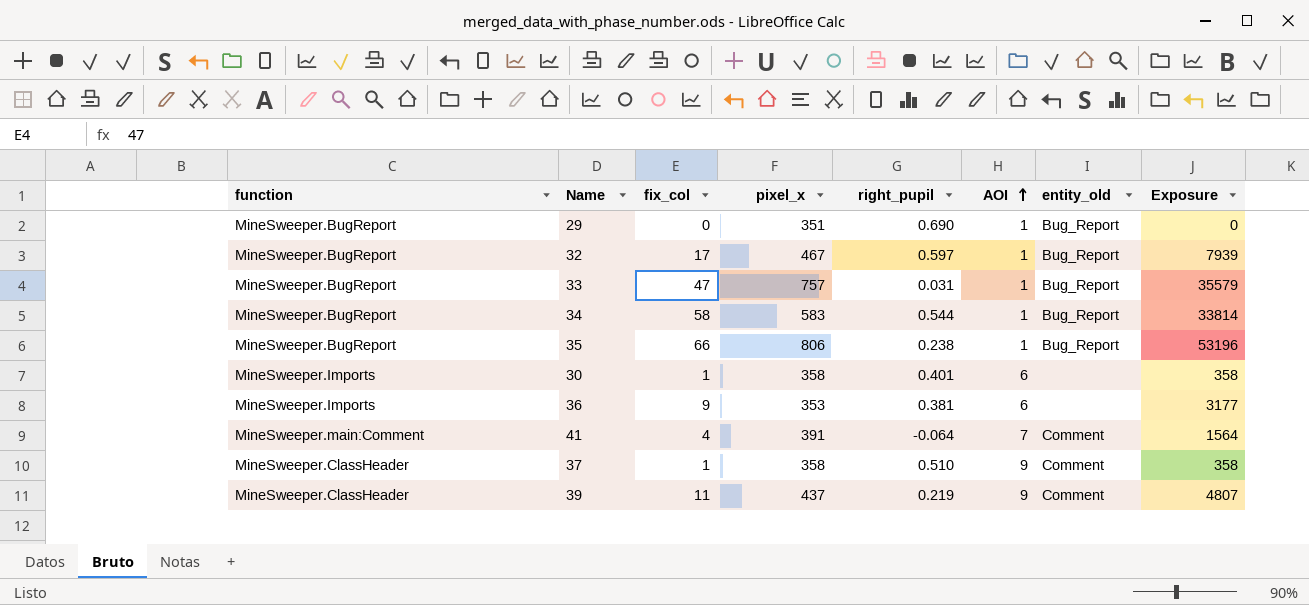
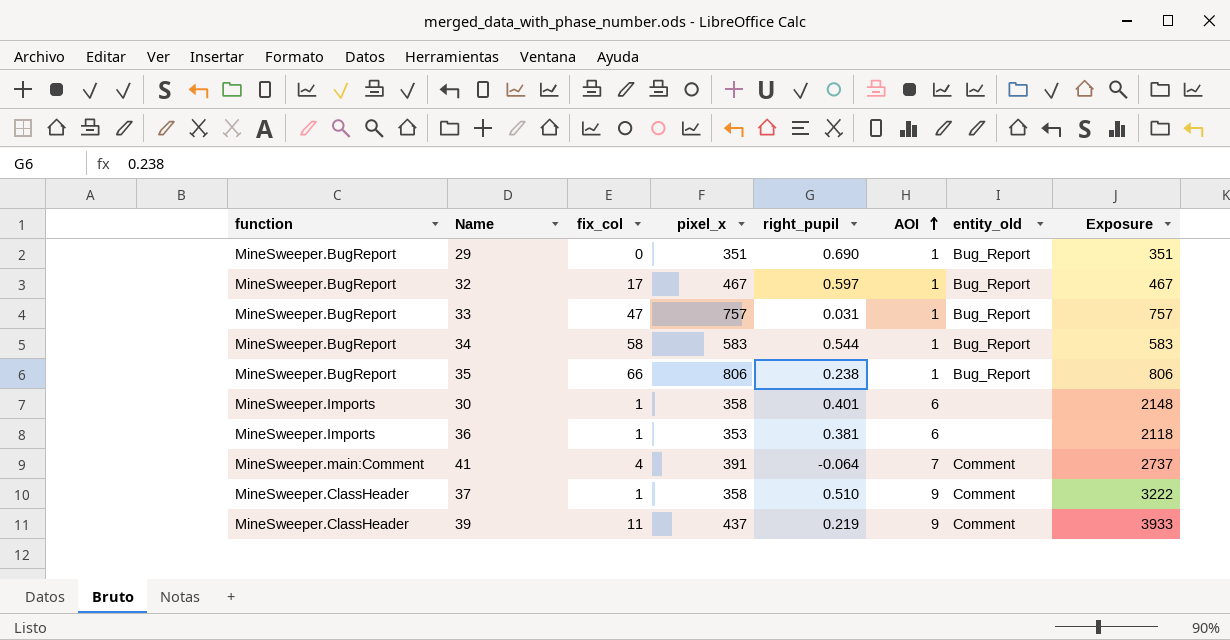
column Exposure | formula: [fix_col] * [pixel_x] -> [pixel_x] * [AOI]
36 | fix_col: 9 -> 1

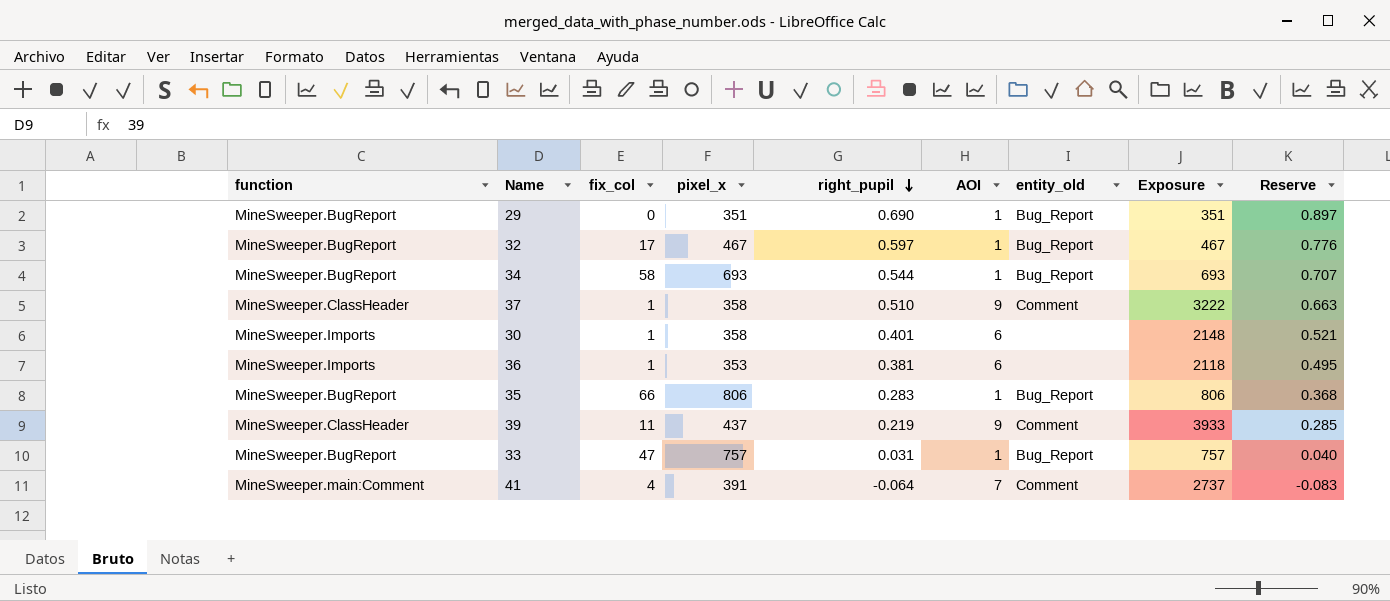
row order: AOI ascending -> right_pupil descending
column Reserve | formula: none -> [right_pupil] * 1.3
34 | pixel_x: 583 -> 693
34 | Exposure: 583 -> 693
35 | right_pupil: 0.238 -> 0.283

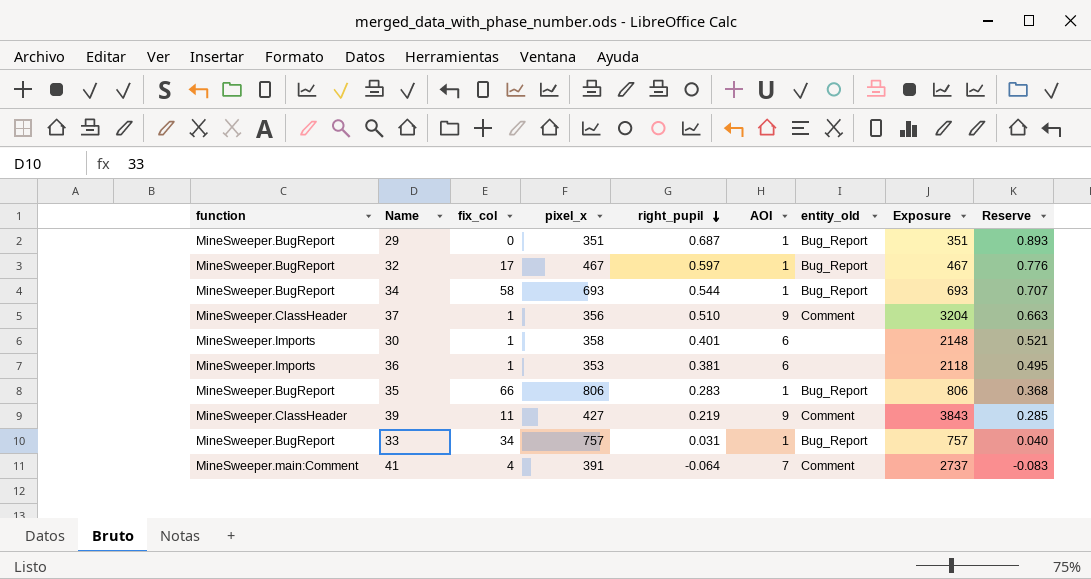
29 | right_pupil: 0.690 -> 0.687
29 | Reserve: 0.897 -> 0.893
37 | pixel_x: 358 -> 356
37 | Exposure: 3222 -> 3204
39 | pixel_x: 437 -> 427
39 | Exposure: 3933 -> 3843
33 | fix_col: 47 -> 34

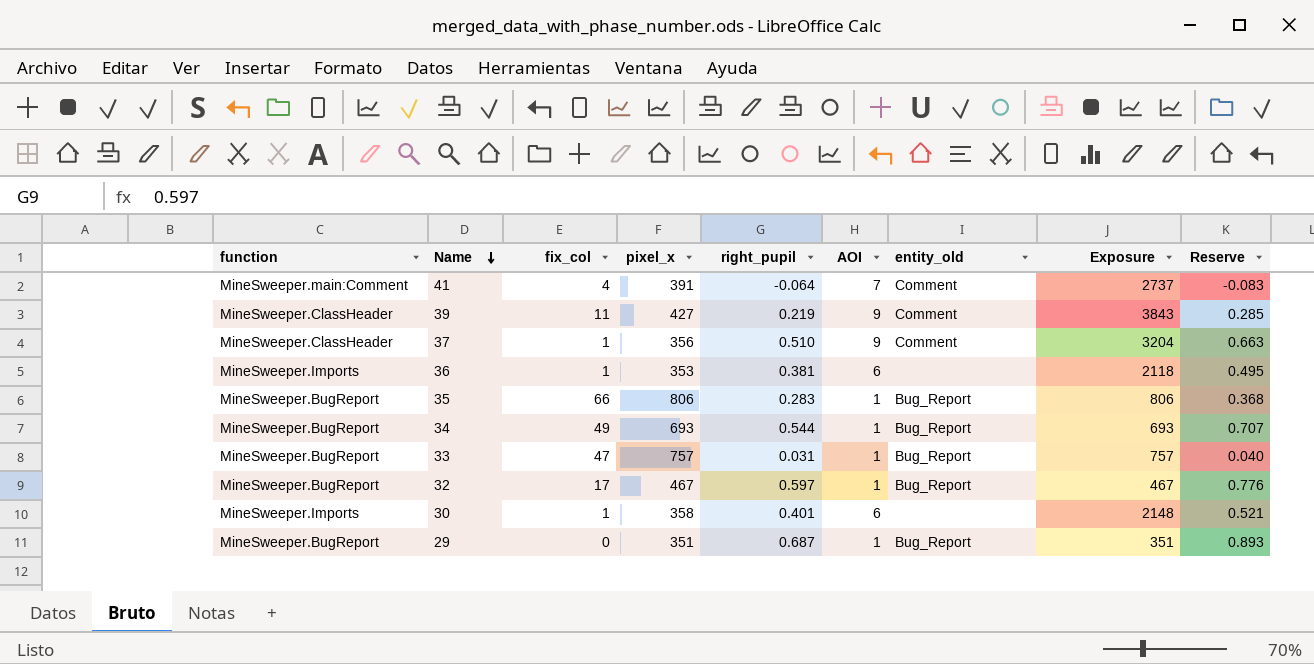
row order: right_pupil descending -> Name descending
34 | fix_col: 58 -> 49
33 | fix_col: 34 -> 47

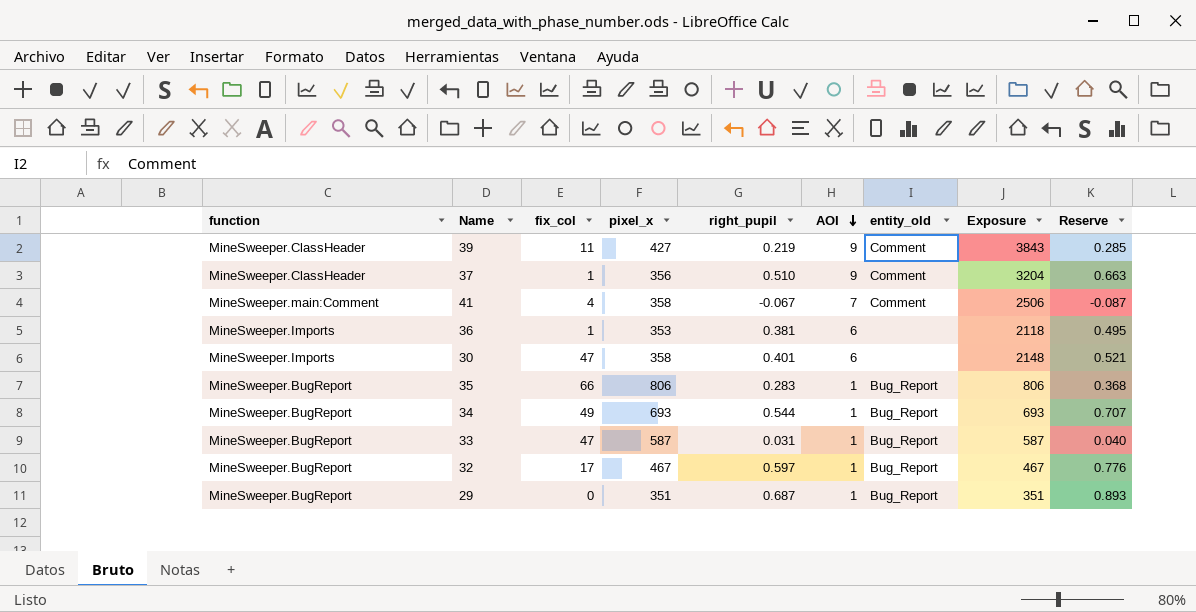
row order: Name descending -> AOI descending
41 | pixel_x: 391 -> 358
41 | right_pupil: -0.064 -> -0.067
41 | Exposure: 2737 -> 2506
41 | Reserve: -0.083 -> -0.087
30 | fix_col: 1 -> 47
33 | pixel_x: 757 -> 587
33 | Exposure: 757 -> 587

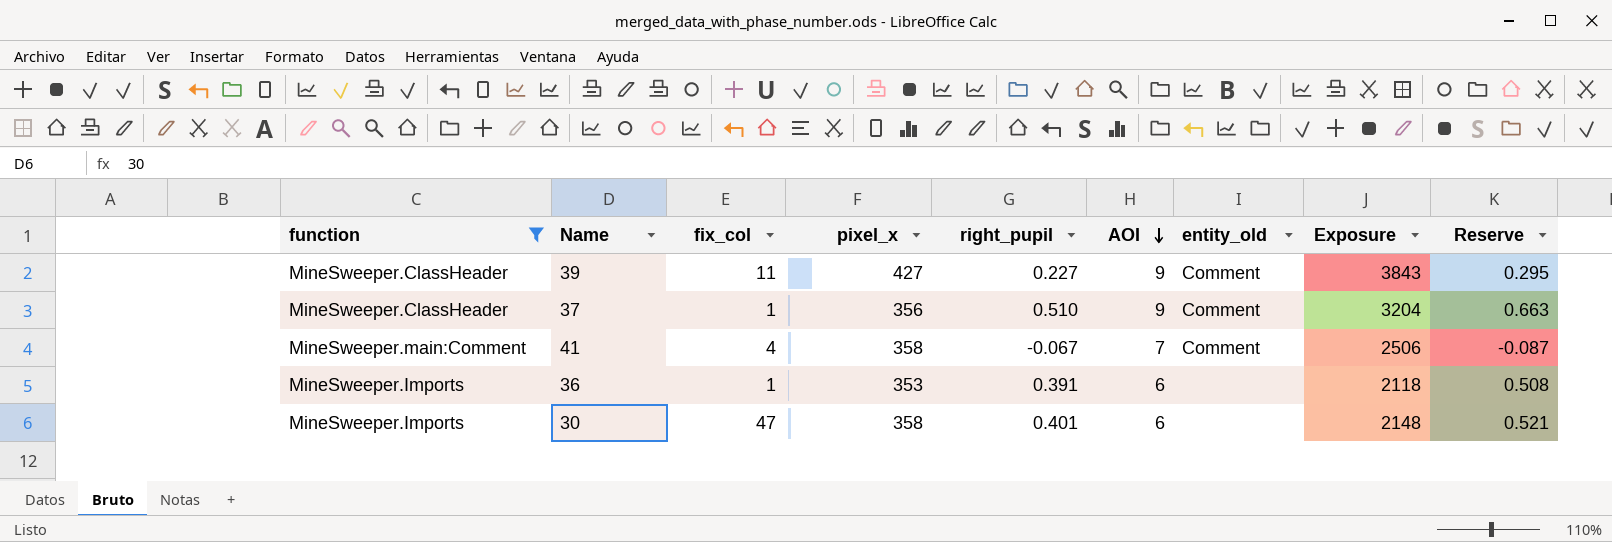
filter: none -> function != MineSweeper.BugReport
39 | right_pupil: 0.219 -> 0.227
39 | Reserve: 0.285 -> 0.295
36 | right_pupil: 0.381 -> 0.391
36 | Reserve: 0.495 -> 0.508

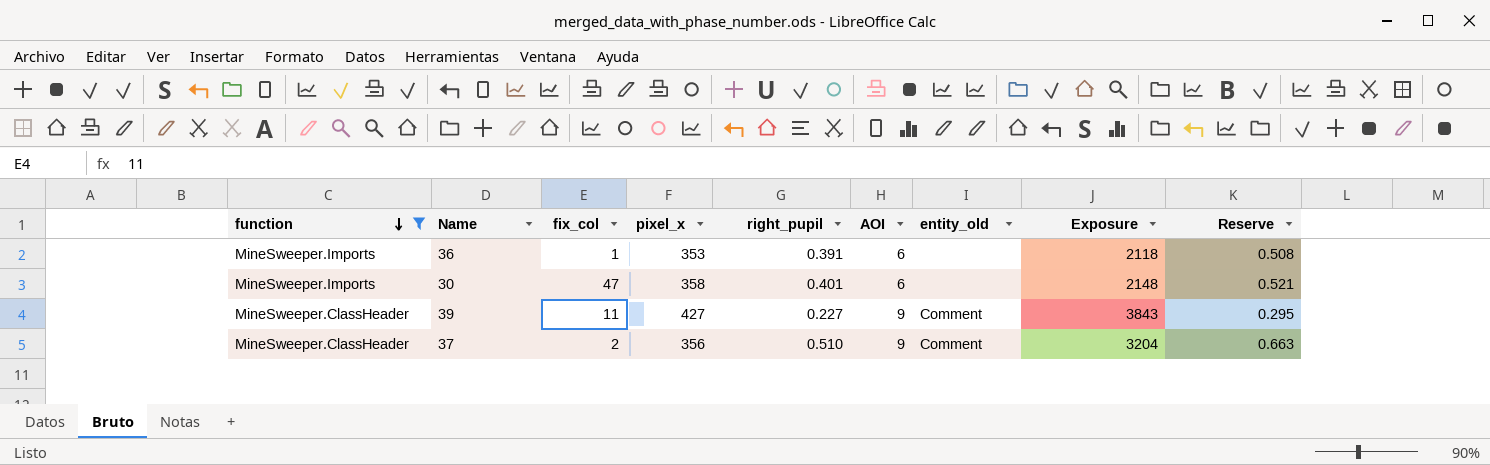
row order: AOI descending -> function descending
row 41: MineSweeper.main:Comment | 4 | 358 | -0.067 | 7 | Comment | 2506 | -0.087 -> none
37 | fix_col: 1 -> 2

